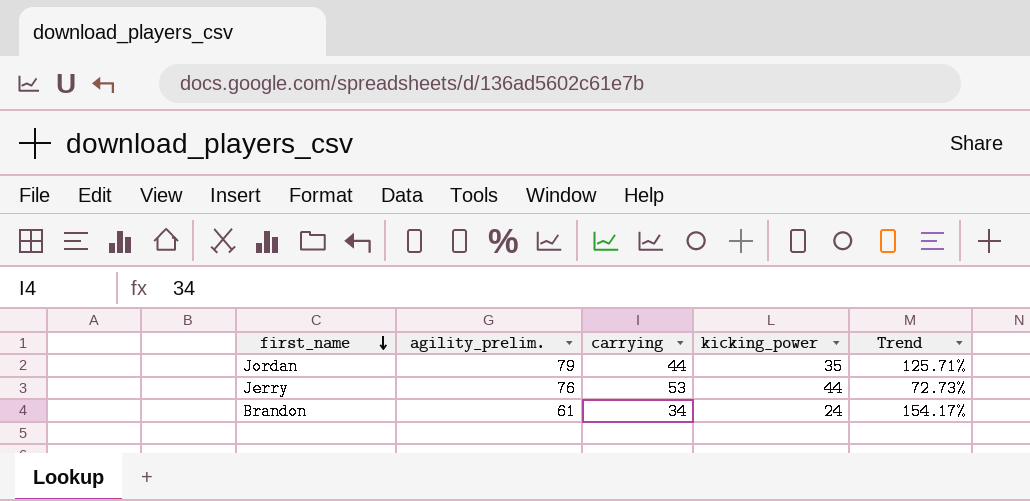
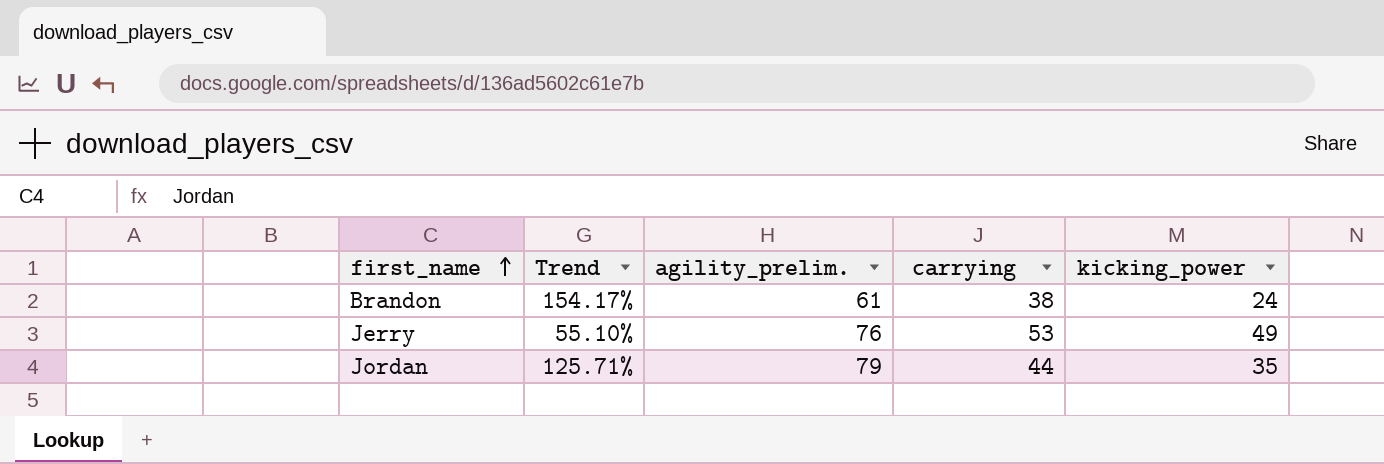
row order: first_name descending -> first_name ascending
column Trend | position: 5 -> 2
Brandon | carrying: 34 -> 38
Jerry | Trend: 72.73% -> 55.10%
Jerry | kicking_power: 44 -> 49

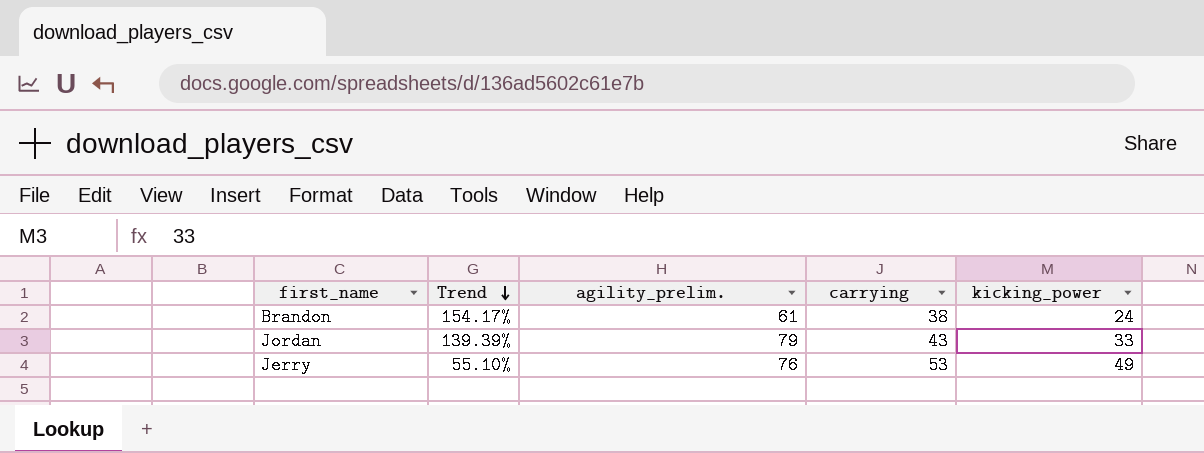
row order: first_name ascending -> Trend descending
Jordan | Trend: 125.71% -> 139.39%
Jordan | carrying: 44 -> 43
Jordan | kicking_power: 35 -> 33

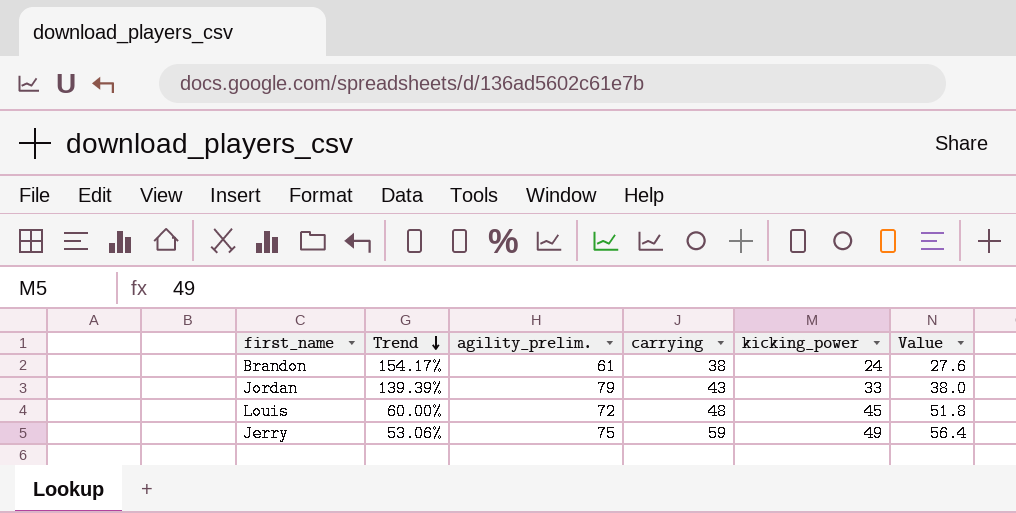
column Value | formula: none -> [kicking_power] * 1.15
row Louis: none -> 60.00% | 72 | 48 | 45 | 51.8
Jerry | Trend: 55.10% -> 53.06%
Jerry | agility_prelim.: 76 -> 75
Jerry | carrying: 53 -> 59

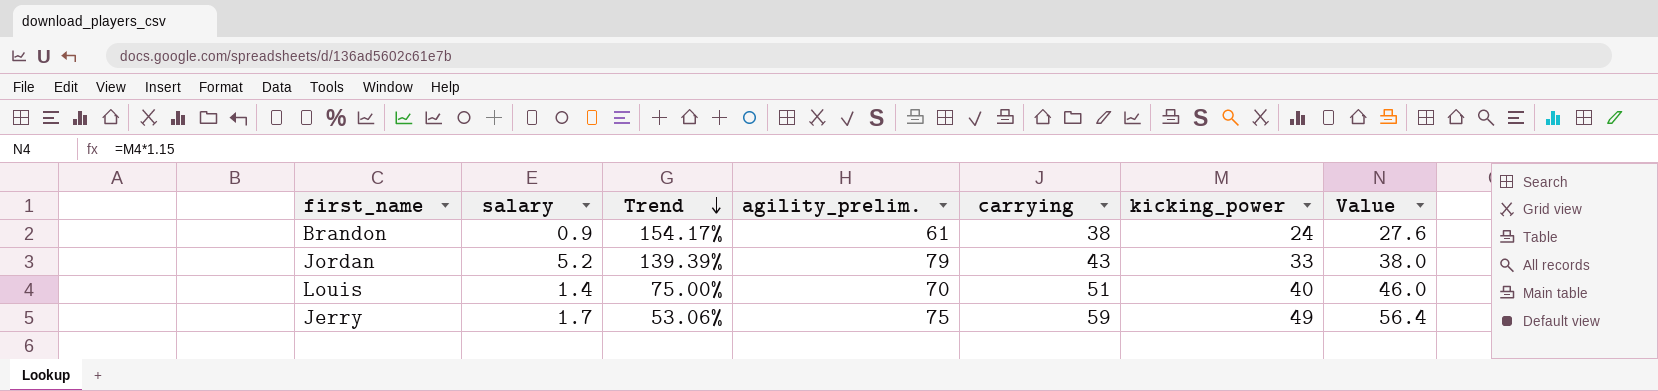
column salary | position: none -> 2
Louis | Trend: 60.00% -> 75.00%
Louis | agility_prelim.: 72 -> 70
Louis | carrying: 48 -> 51
Louis | kicking_power: 45 -> 40
Louis | Value: 51.8 -> 46.0

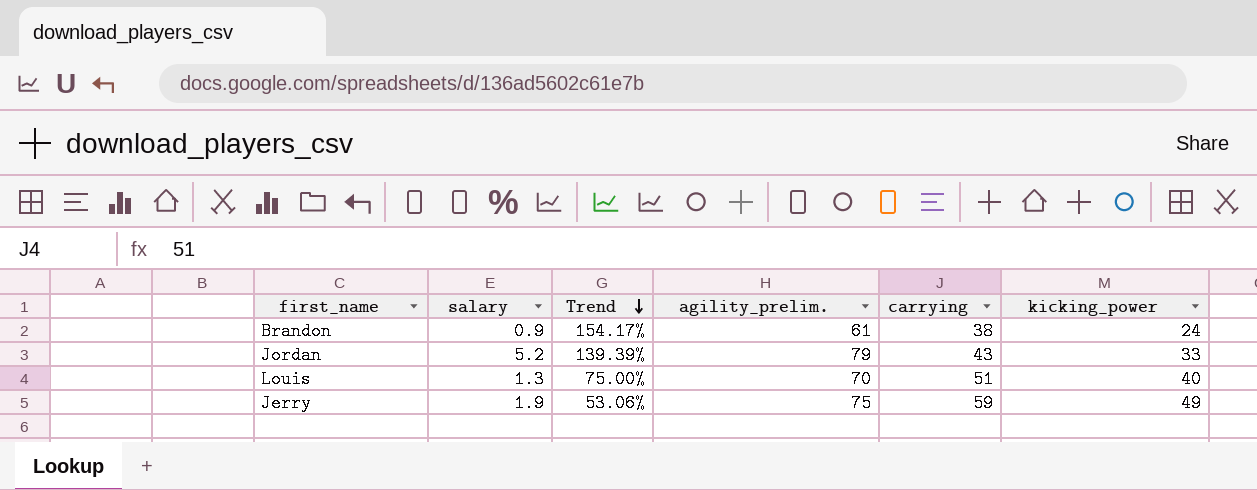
column Value | formula: [kicking_power] * 1.15 -> none
Louis | salary: 1.4 -> 1.3
Jerry | salary: 1.7 -> 1.9

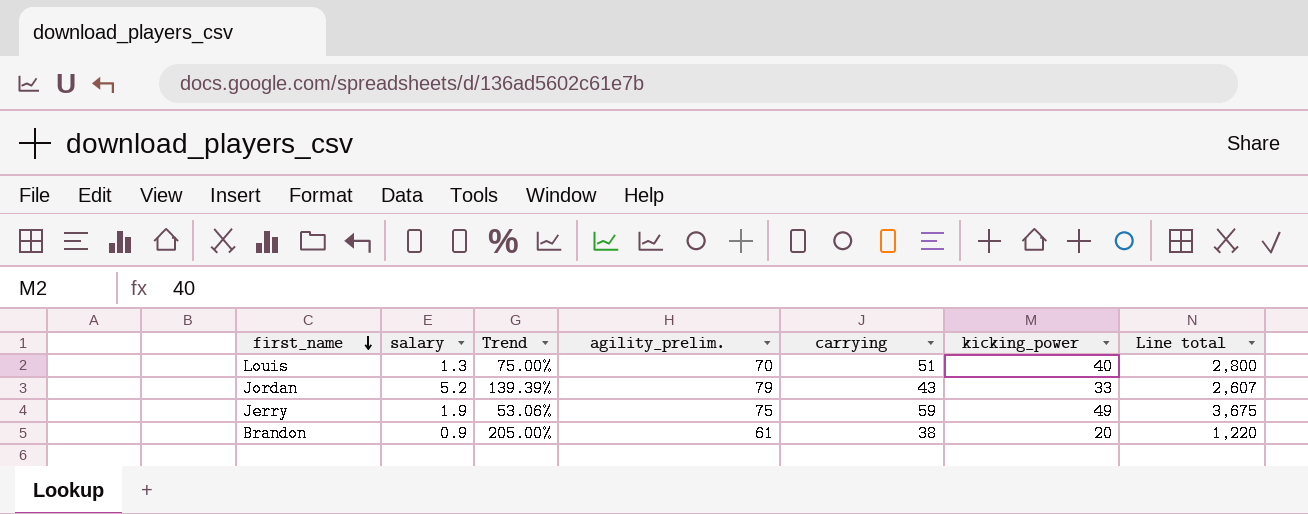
row order: Trend descending -> first_name descending
column Line total | formula: none -> [agility_prelim.] * [kicking_power]
Brandon | Trend: 154.17% -> 205.00%
Brandon | kicking_power: 24 -> 20

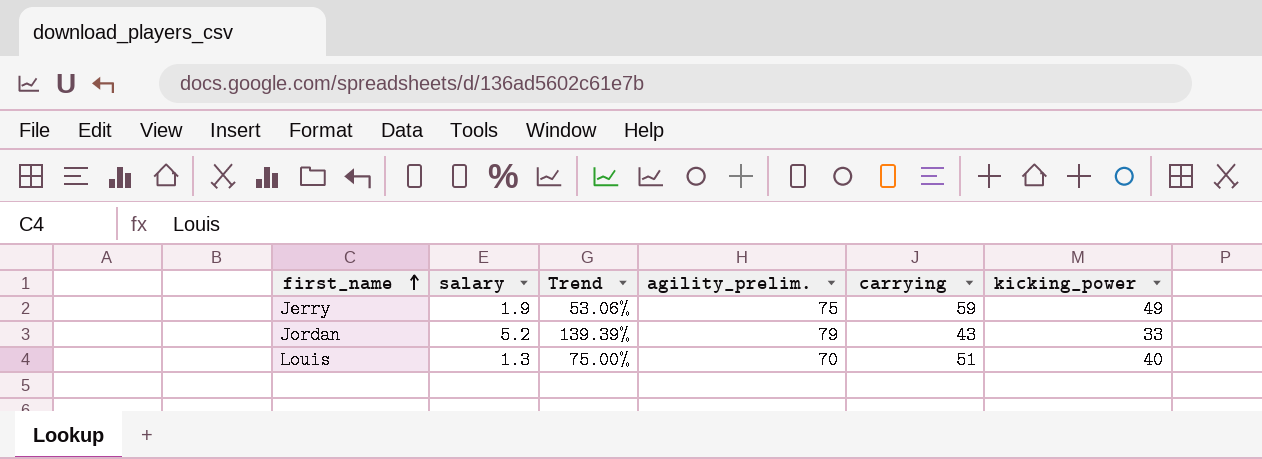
row order: first_name descending -> first_name ascending
column Line total | formula: [agility_prelim.] * [kicking_power] -> none
row Brandon: 0.9 | 205.00% | 61 | 38 | 20 | 1,220 -> none

